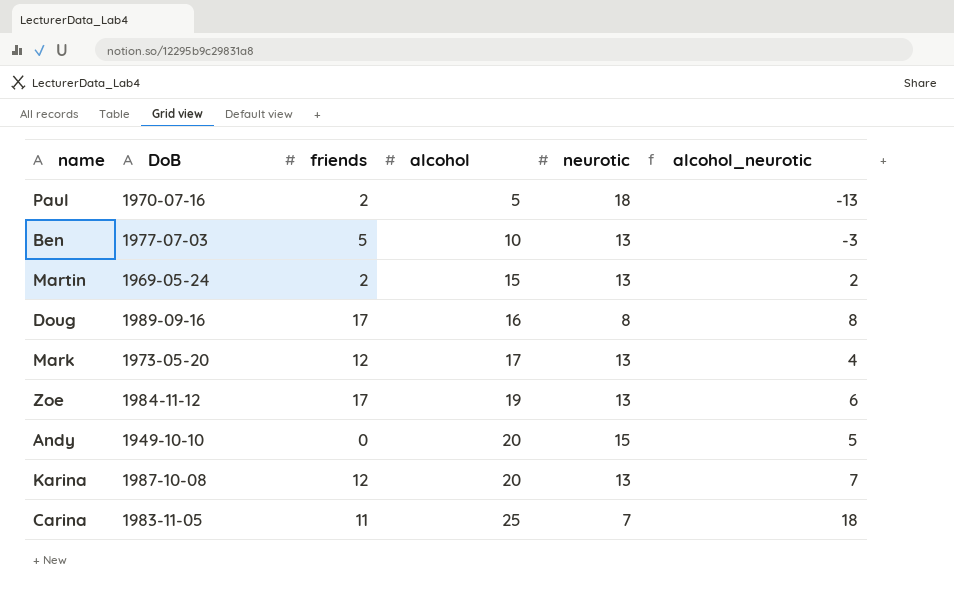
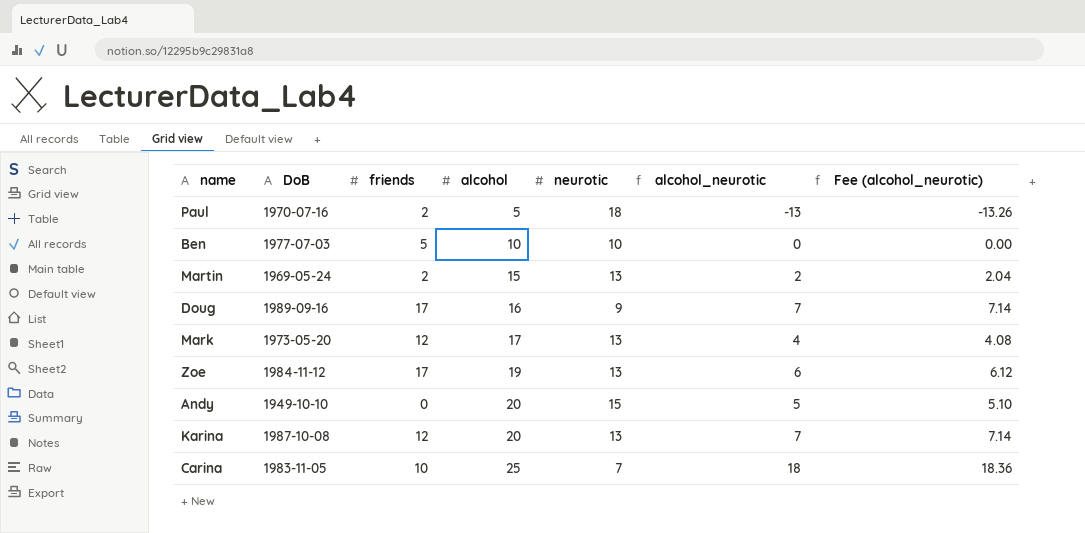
column Fee (alcohol_neurotic) | formula: none -> [alcohol_neurotic] * 1.02
Ben | neurotic: 13 -> 10
Ben | alcohol_neurotic: -3 -> 0
Doug | neurotic: 8 -> 9
Doug | alcohol_neurotic: 8 -> 7
Carina | friends: 11 -> 10

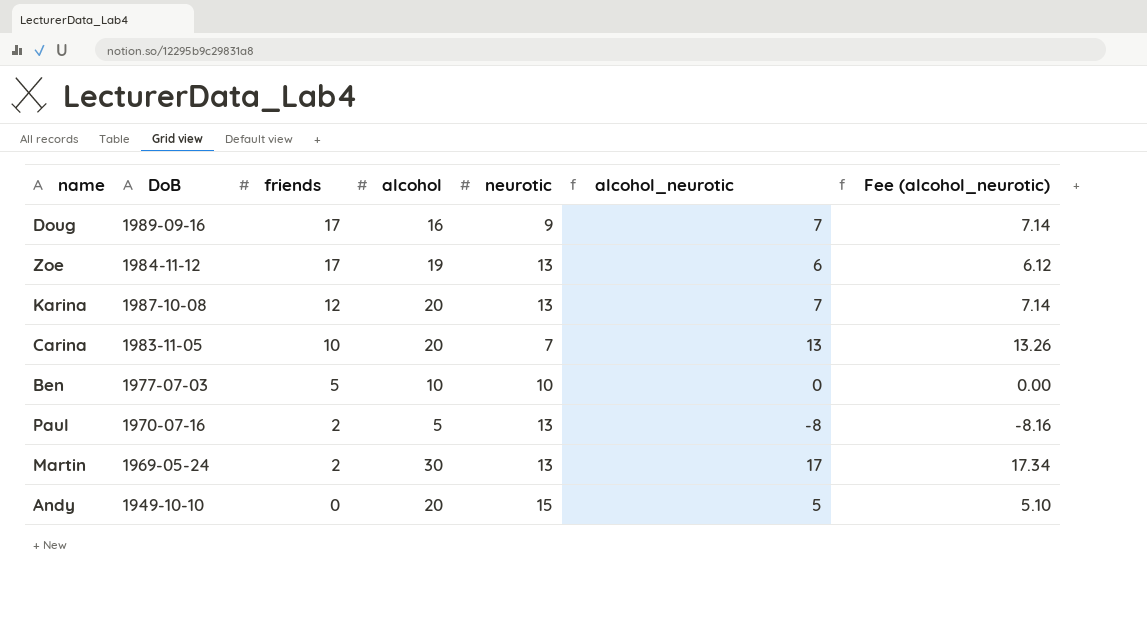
row order: alcohol ascending -> friends descending
row Mark: 1973-05-20 | 12 | 17 | 13 | 4 | 4.08 -> none
Carina | alcohol: 25 -> 20
Carina | alcohol_neurotic: 18 -> 13
Carina | Fee (alcohol_neurotic): 18.36 -> 13.26
Paul | neurotic: 18 -> 13
Paul | alcohol_neurotic: -13 -> -8
Paul | Fee (alcohol_neurotic): -13.26 -> -8.16
Martin | alcohol: 15 -> 30
Martin | alcohol_neurotic: 2 -> 17
Martin | Fee (alcohol_neurotic): 2.04 -> 17.34

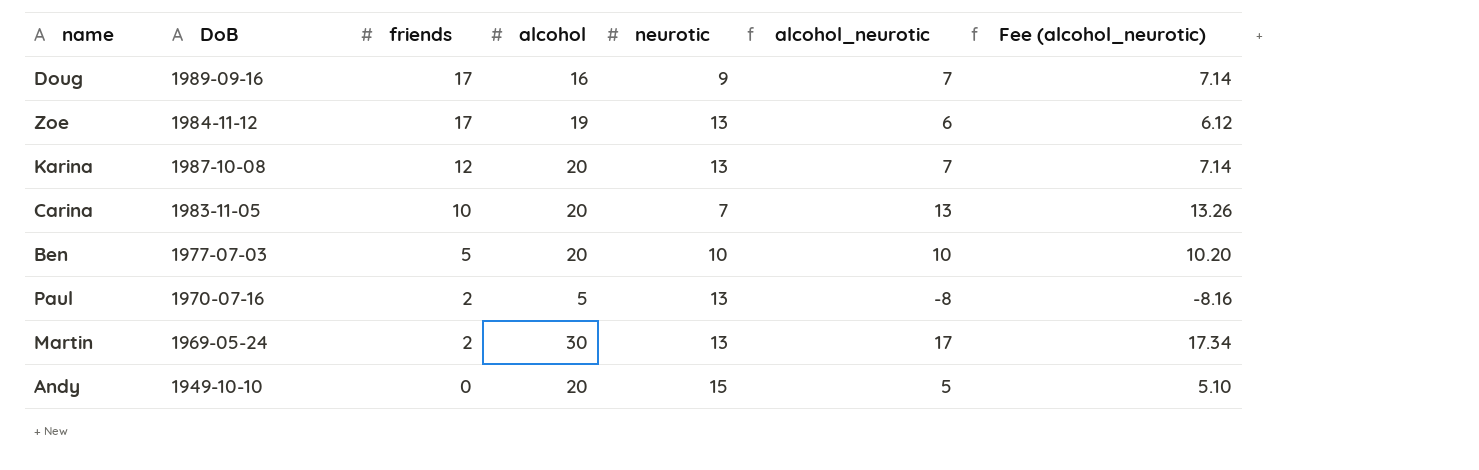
Ben | alcohol: 10 -> 20
Ben | alcohol_neurotic: 0 -> 10
Ben | Fee (alcohol_neurotic): 0.00 -> 10.20

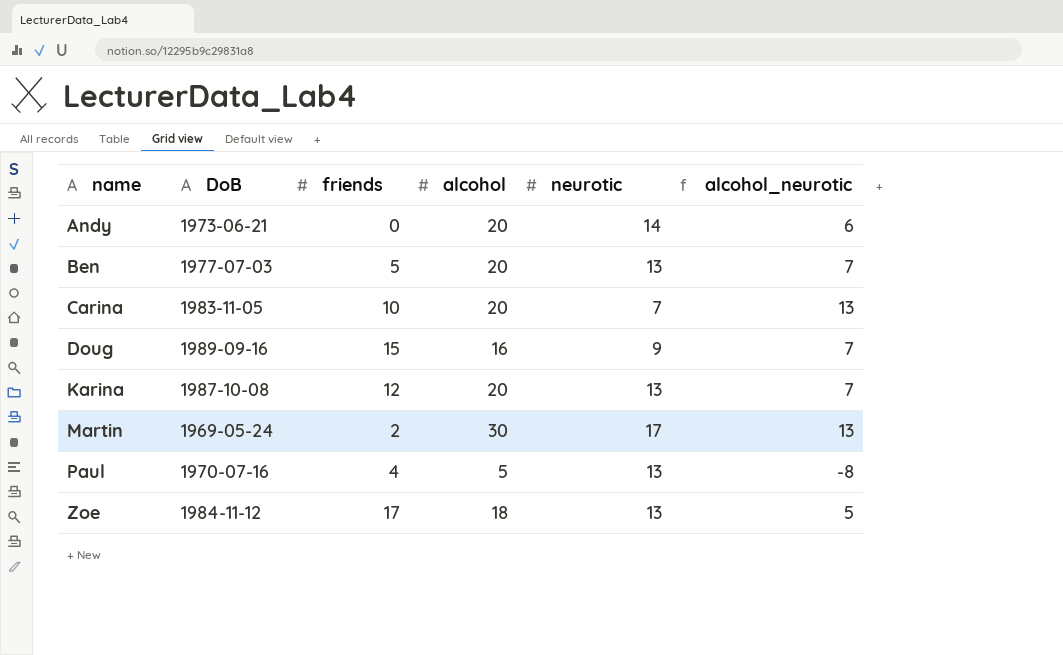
row order: friends descending -> name ascending
column Fee (alcohol_neurotic) | formula: [alcohol_neurotic] * 1.02 -> none
Andy | DoB: 1949-10-10 -> 1973-06-21
Andy | neurotic: 15 -> 14
Andy | alcohol_neurotic: 5 -> 6
Ben | neurotic: 10 -> 13
Ben | alcohol_neurotic: 10 -> 7
Doug | friends: 17 -> 15
Martin | neurotic: 13 -> 17
Martin | alcohol_neurotic: 17 -> 13
Paul | friends: 2 -> 4
Zoe | alcohol: 19 -> 18
Zoe | alcohol_neurotic: 6 -> 5

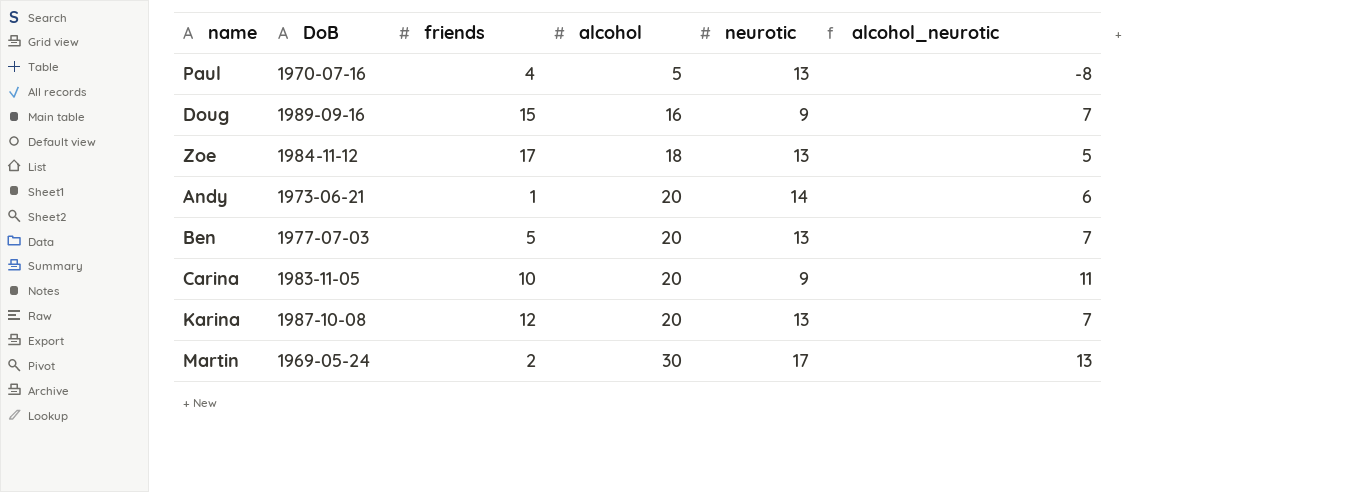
row order: name ascending -> alcohol ascending
Andy | friends: 0 -> 1
Carina | neurotic: 7 -> 9
Carina | alcohol_neurotic: 13 -> 11

